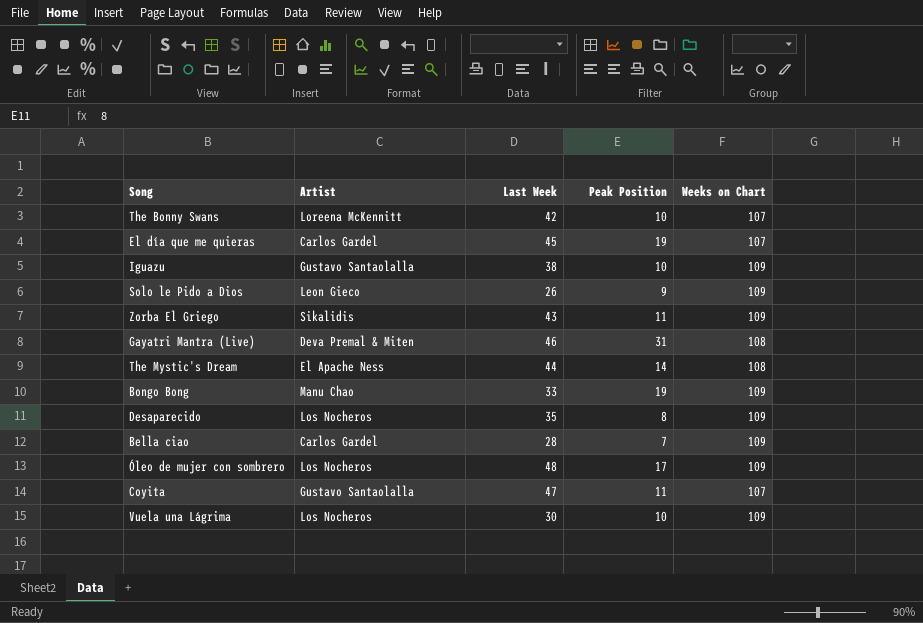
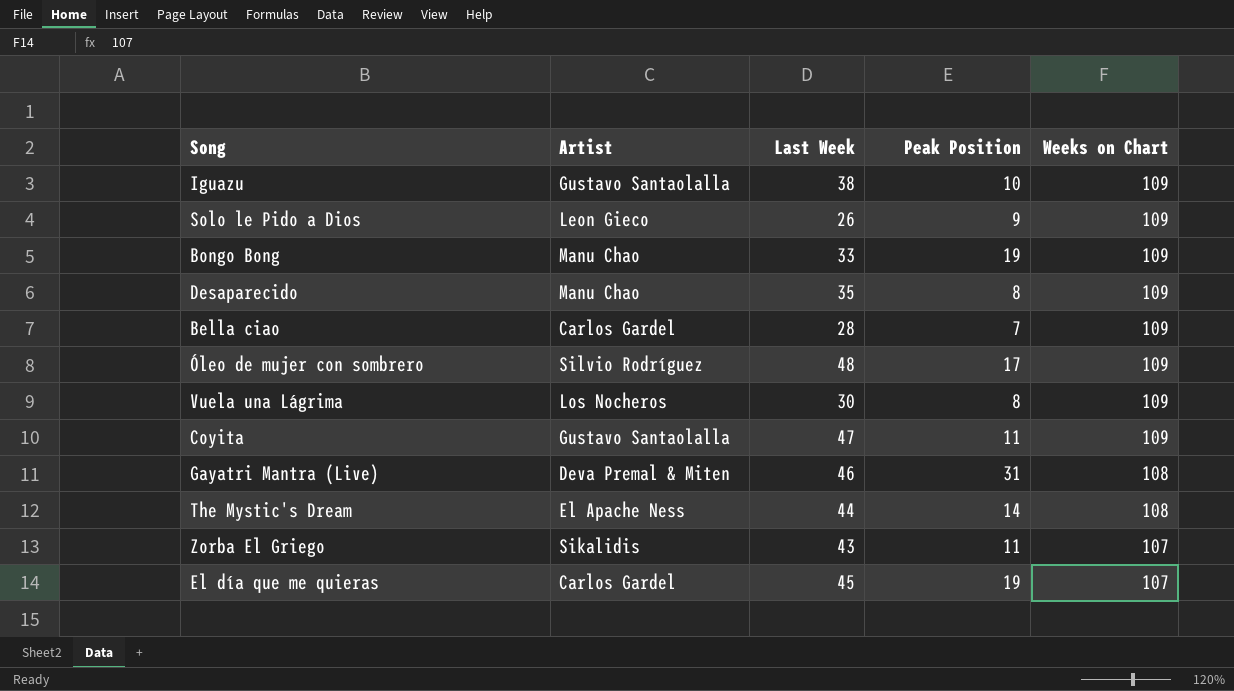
row order: none -> Weeks on Chart descending
row The Bonny Swans: Loreena McKennitt | 42 | 10 | 107 -> none
Desaparecido | Artist: Los Nocheros -> Manu Chao
Óleo de mujer con sombrero | Artist: Los Nocheros -> Silvio Rodríguez
Vuela una Lágrima | Peak Position: 10 -> 8
Coyita | Weeks on Chart: 107 -> 109
Zorba El Griego | Weeks on Chart: 109 -> 107

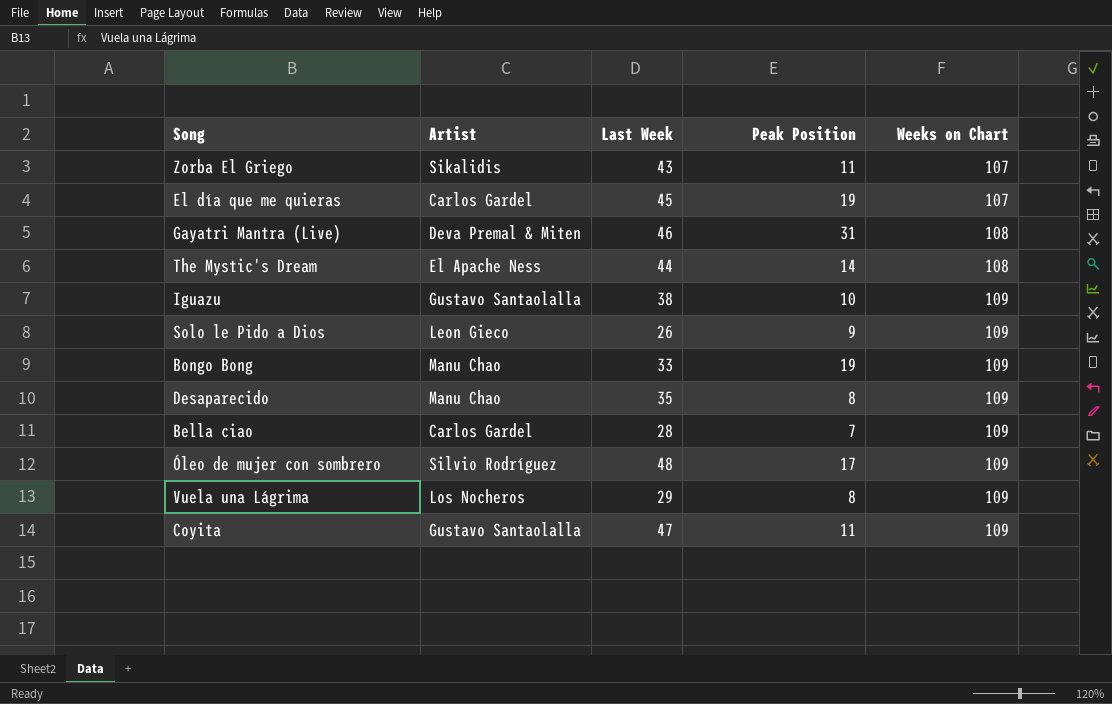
row order: Weeks on Chart descending -> Weeks on Chart ascending
Vuela una Lágrima | Last Week: 30 -> 29

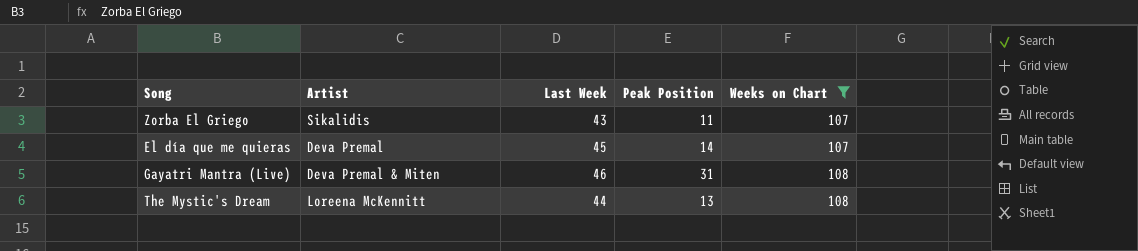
filter: none -> Weeks on Chart != 109
El día que me quieras | Artist: Carlos Gardel -> Deva Premal
El día que me quieras | Peak Position: 19 -> 14
The Mystic's Dream | Artist: El Apache Ness -> Loreena McKennitt
The Mystic's Dream | Peak Position: 14 -> 13

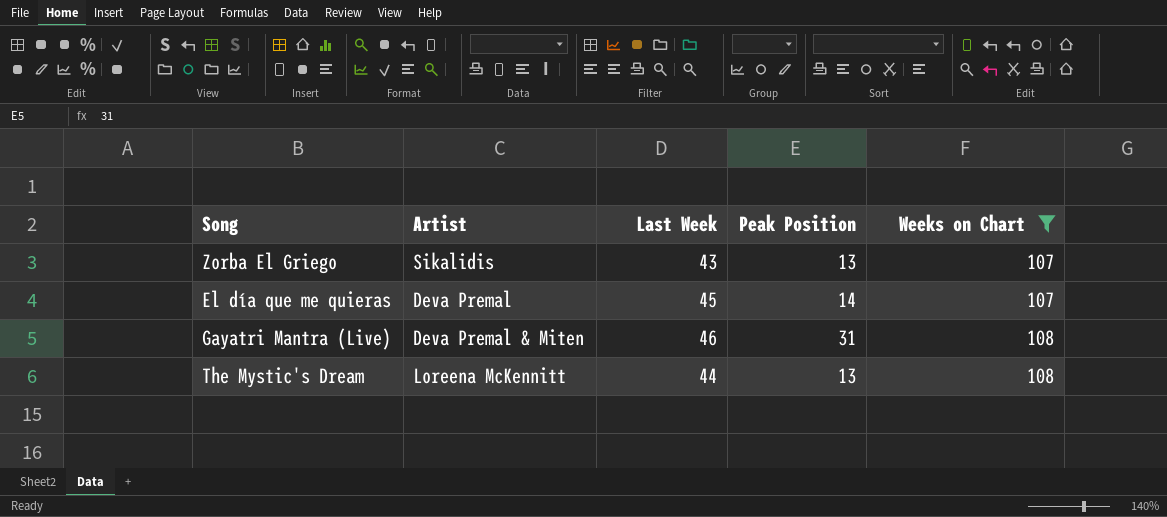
Zorba El Griego | Peak Position: 11 -> 13

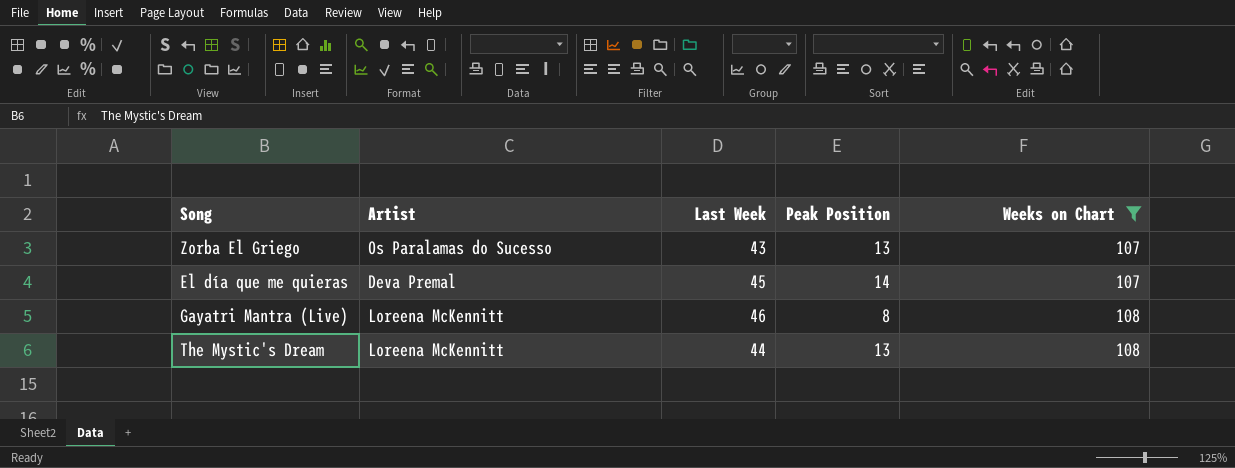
Zorba El Griego | Artist: Sikalidis -> Os Paralamas do Sucesso
Gayatri Mantra (Live) | Artist: Deva Premal & Miten -> Loreena McKennitt
Gayatri Mantra (Live) | Peak Position: 31 -> 8

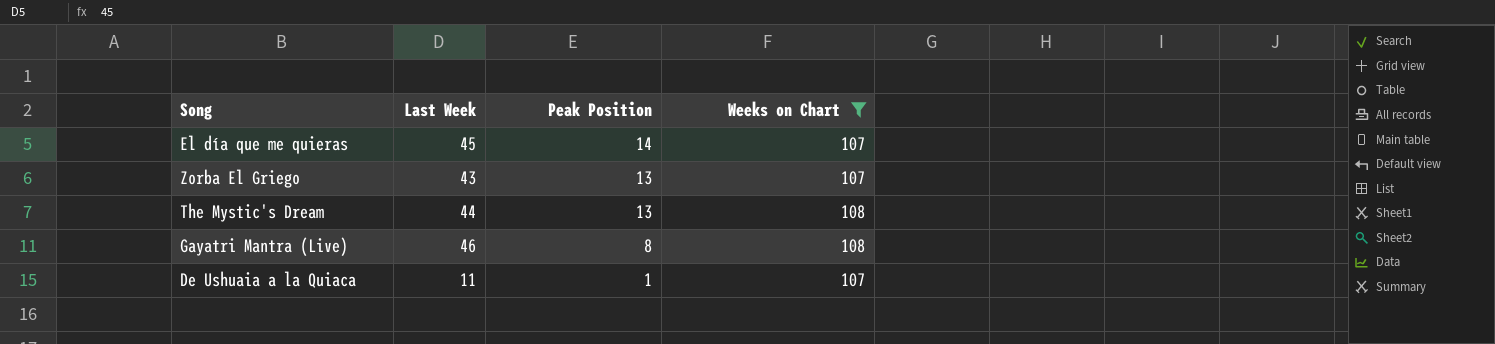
row order: Weeks on Chart ascending -> Peak Position descending
column Artist | position: 2 -> none
row De Ushuaia a la Quiaca: none -> 11 | 1 | 107

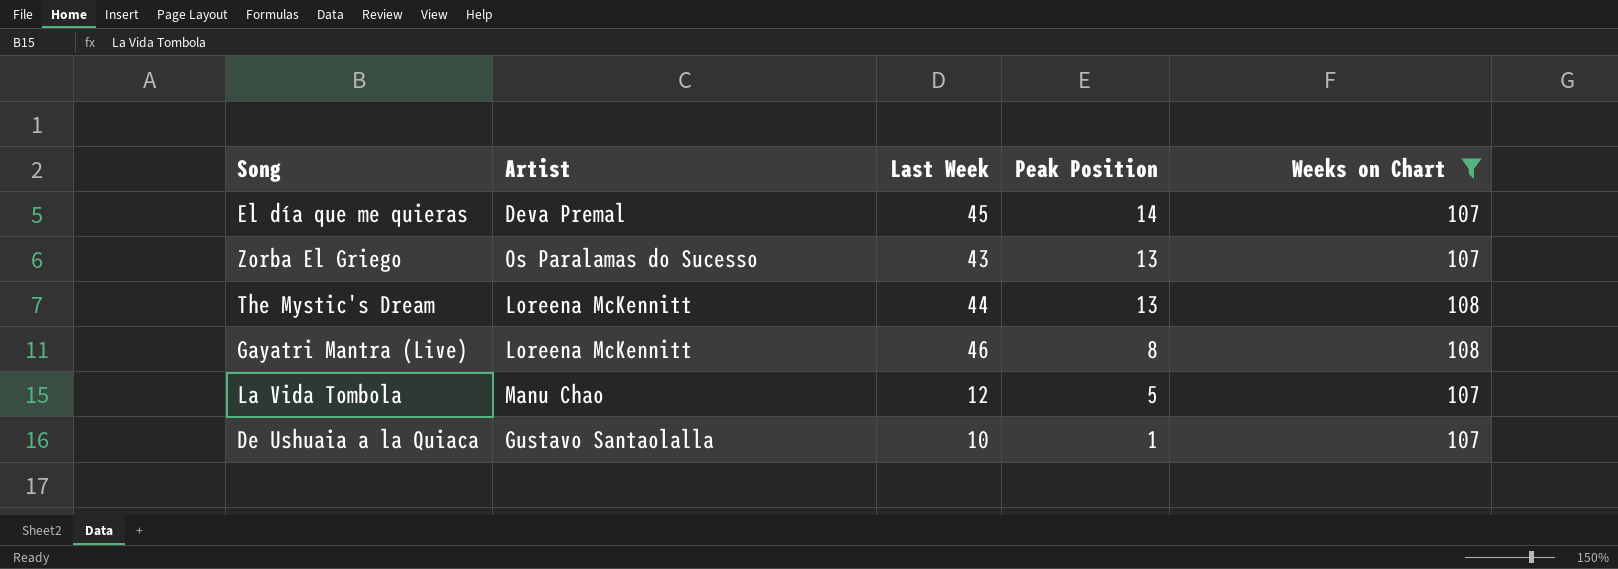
column Artist | position: none -> 2
row La Vida Tombola: none -> Manu Chao | 12 | 5 | 107
De Ushuaia a la Quiaca | Last Week: 11 -> 10

